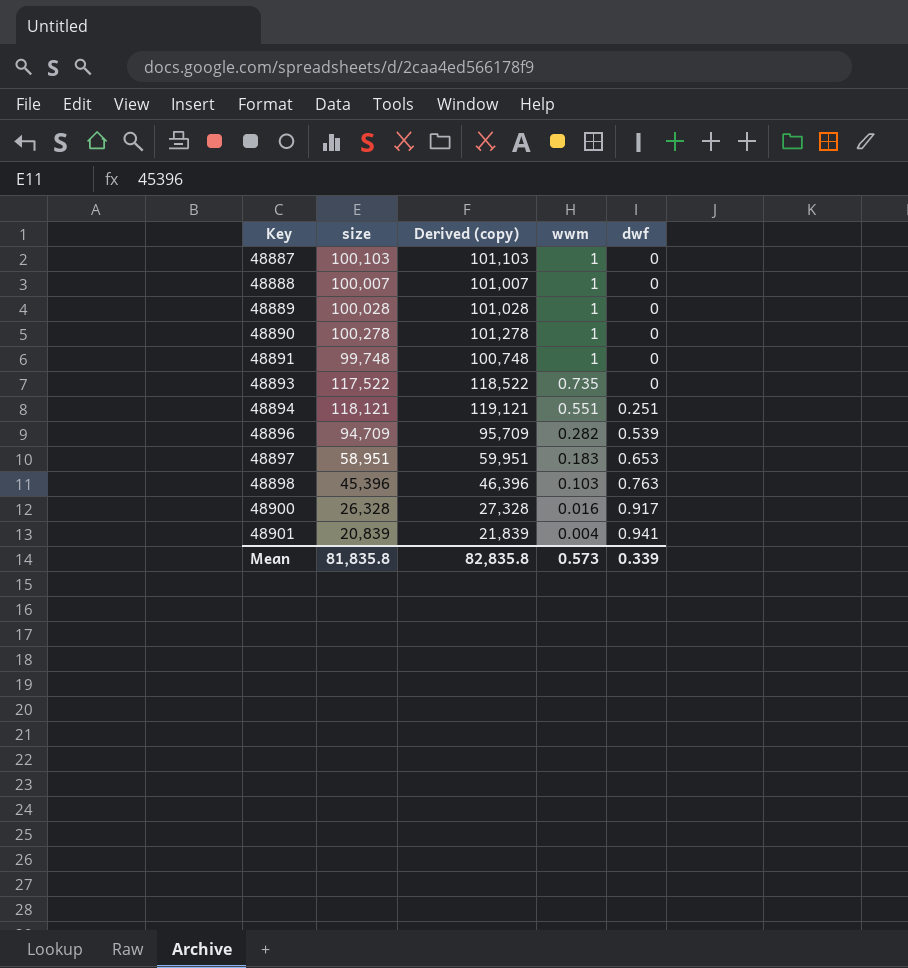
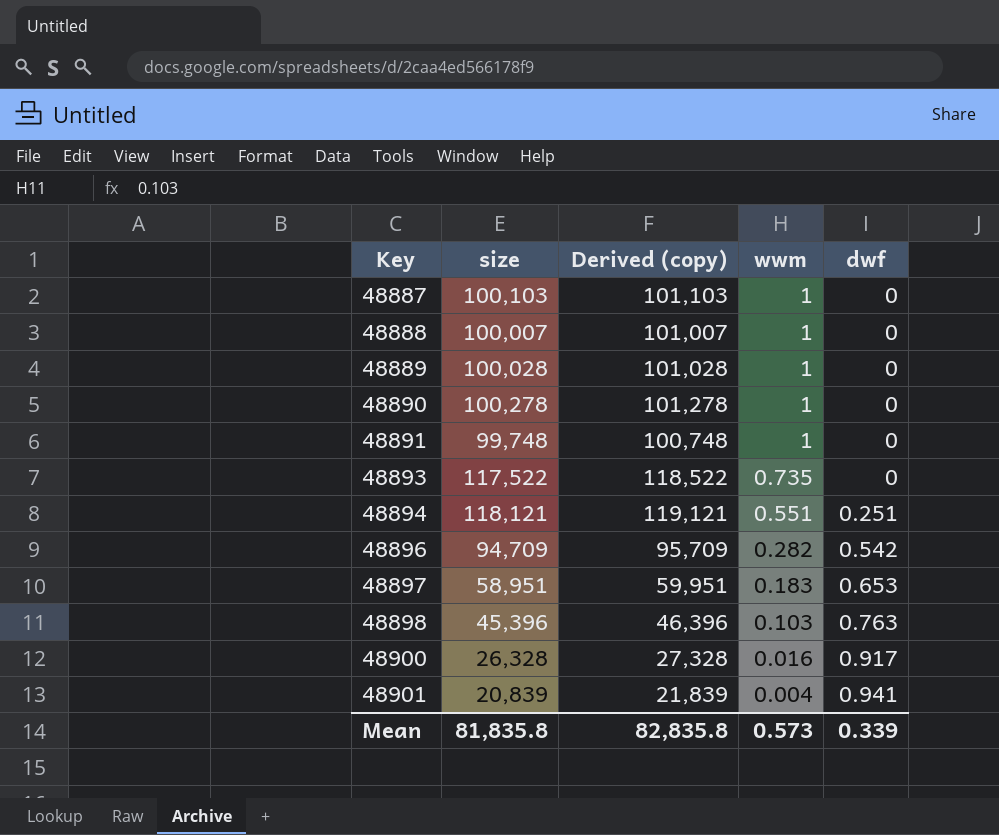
48896 | dwf: 0.539 -> 0.542

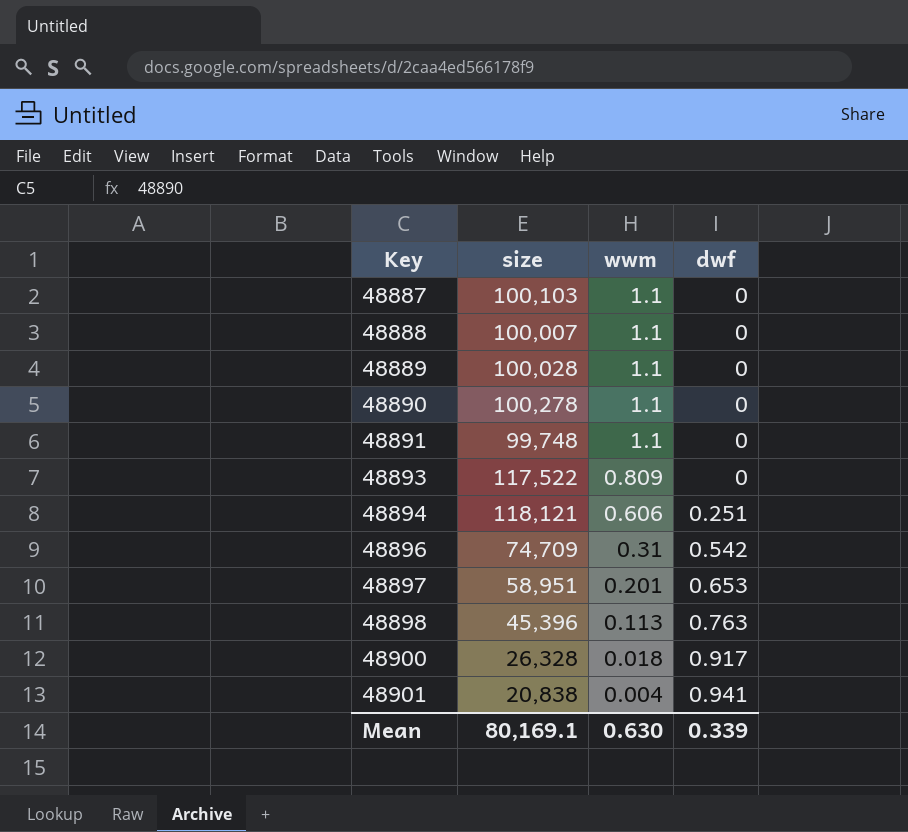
column Derived (copy) | formula: [size] + 1000 -> none
48887 | wwm: 1 -> 1.1
48888 | wwm: 1 -> 1.1
48889 | wwm: 1 -> 1.1
48890 | wwm: 1 -> 1.1
48891 | wwm: 1 -> 1.1
48893 | wwm: 0.735 -> 0.809
48894 | wwm: 0.551 -> 0.606
48896 | size: 94,709 -> 74,709
48896 | wwm: 0.282 -> 0.31
48897 | wwm: 0.183 -> 0.201
48898 | wwm: 0.103 -> 0.113
48900 | wwm: 0.016 -> 0.018
48901 | size: 20,839 -> 20,838
Mean | size: 81,835.8 -> 80,169.1
Mean | wwm: 0.573 -> 0.630

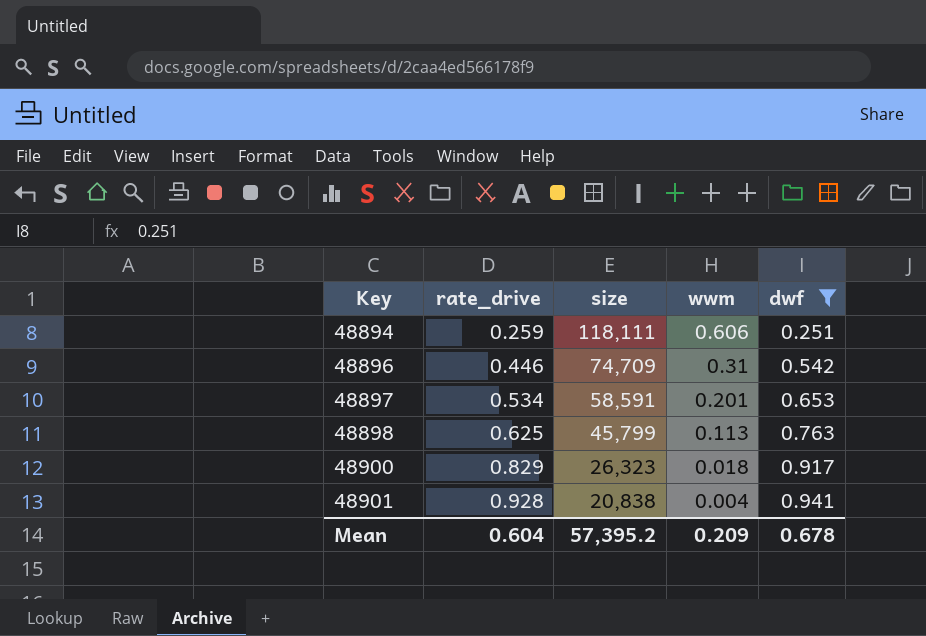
filter: none -> dwf != 0
column rate_drive | position: none -> 2
48894 | size: 118,121 -> 118,111
48897 | size: 58,951 -> 58,591
48898 | size: 45,396 -> 45,799
48900 | size: 26,328 -> 26,323
Mean | size: 80,169.1 -> 57,395.2
Mean | wwm: 0.630 -> 0.209
Mean | dwf: 0.339 -> 0.678

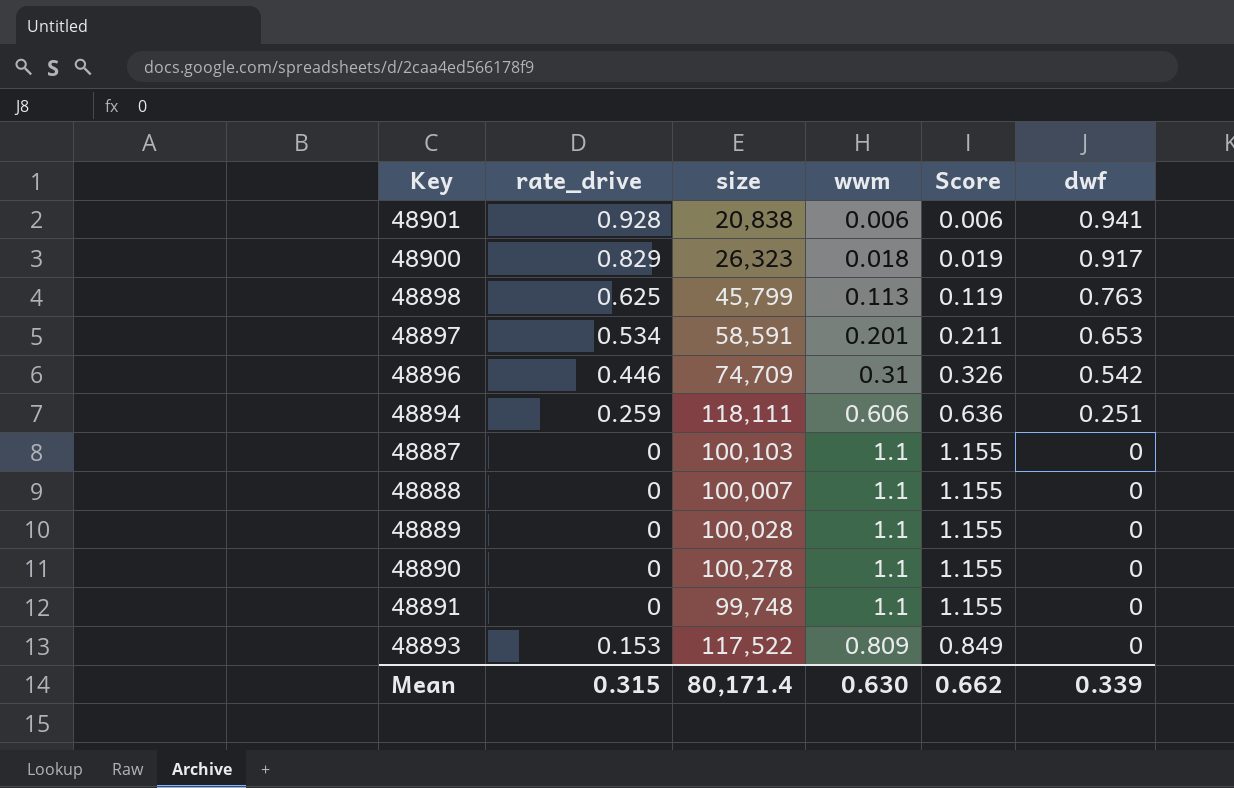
filter: dwf != 0 -> none
row order: Key ascending -> dwf descending
column Score | formula: none -> [wwm] * 1.05
48901 | wwm: 0.004 -> 0.006
Mean | rate_drive: 0.604 -> 0.315
Mean | size: 57,395.2 -> 80,171.4
Mean | wwm: 0.209 -> 0.630
Mean | dwf: 0.678 -> 0.339

